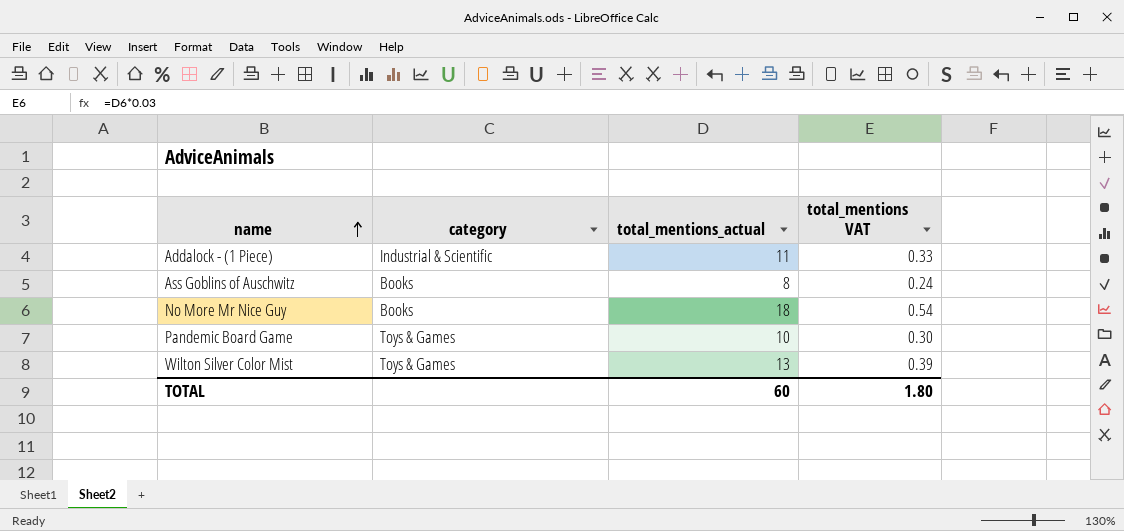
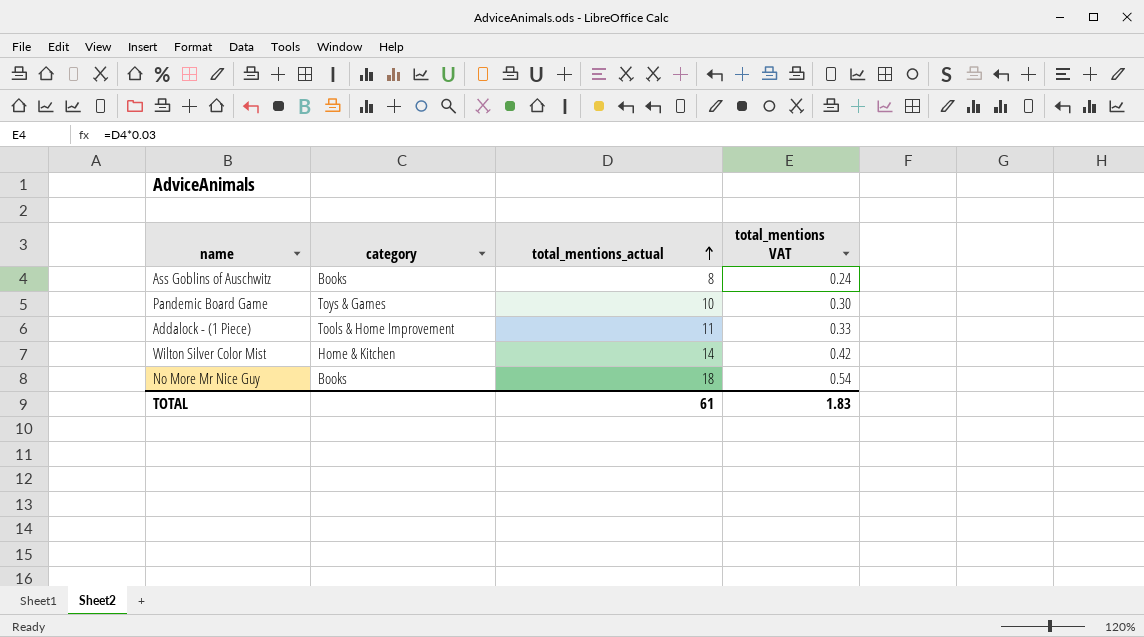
row order: name ascending -> total_mentions_actual ascending
Addalock - (1 Piece) | category: Industrial & Scientific -> Tools & Home Improvement
Wilton Silver Color Mist | category: Toys & Games -> Home & Kitchen
Wilton Silver Color Mist | total_mentions_actual: 13 -> 14
Wilton Silver Color Mist | total_mentions VAT: 0.39 -> 0.42
TOTAL | total_mentions_actual: 60 -> 61
TOTAL | total_mentions VAT: 1.80 -> 1.83

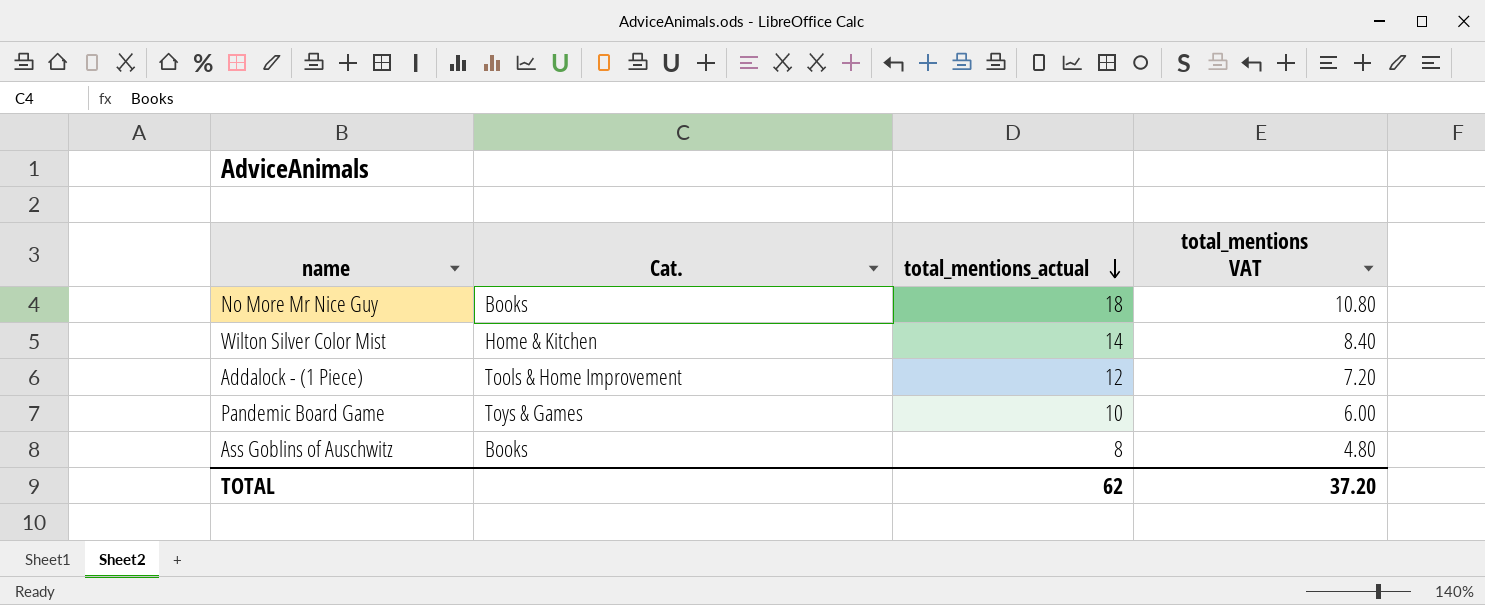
row order: total_mentions_actual ascending -> total_mentions_actual descending
column name: category -> Cat.
column total_mentions VAT | formula: [total_mentions_actual] * 0.03 -> [total_mentions_actual] * 0.6
Addalock - (1 Piece) | total_mentions_actual: 11 -> 12
TOTAL | total_mentions_actual: 61 -> 62
TOTAL | total_mentions VAT: 1.83 -> 37.20

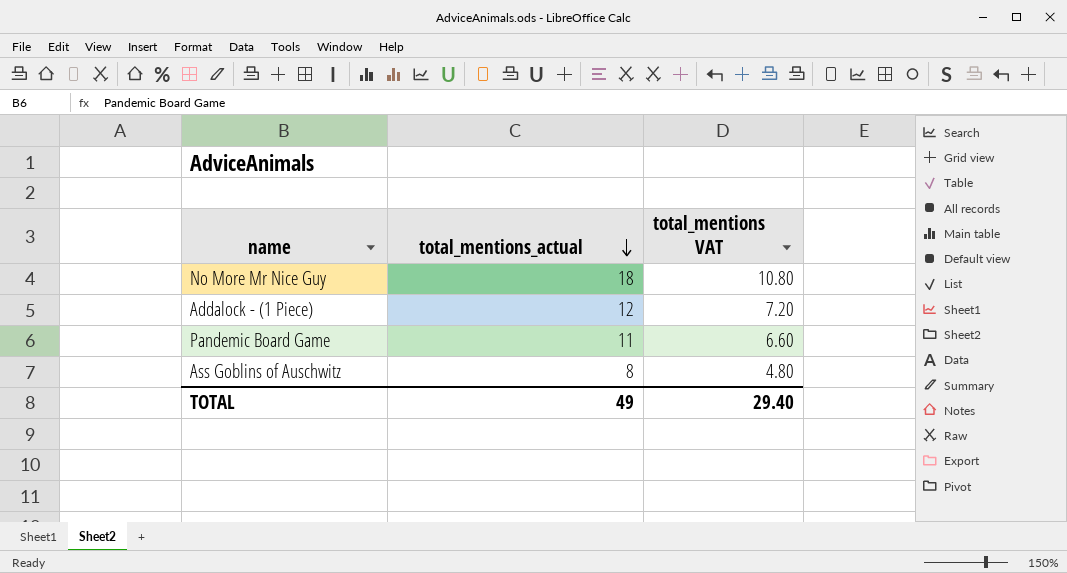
column Cat. | position: 2 -> none
row Wilton Silver Color Mist: Home & Kitchen | 14 | 8.40 -> none
Pandemic Board Game | total_mentions_actual: 10 -> 11
Pandemic Board Game | total_mentions VAT: 6.00 -> 6.60
TOTAL | total_mentions_actual: 62 -> 49
TOTAL | total_mentions VAT: 37.20 -> 29.40

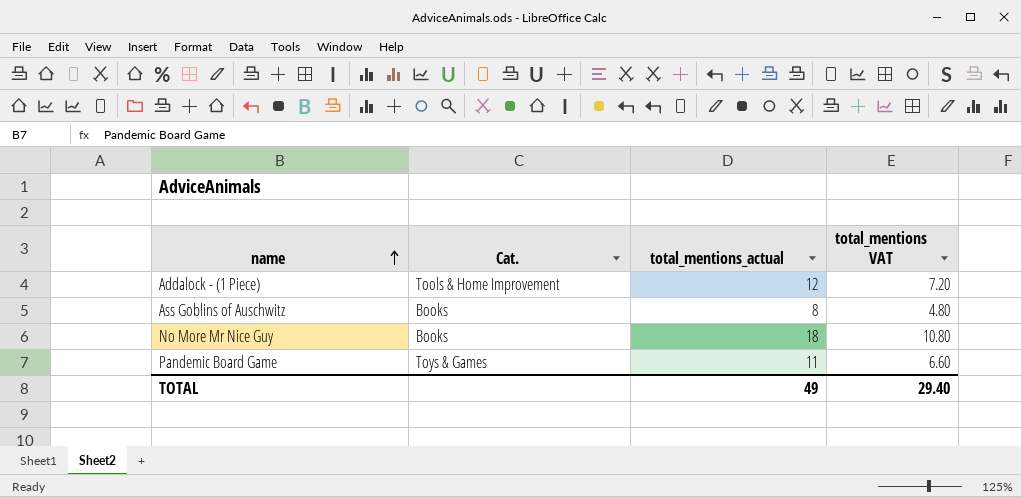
row order: total_mentions_actual descending -> name ascending
column Cat. | position: none -> 2

